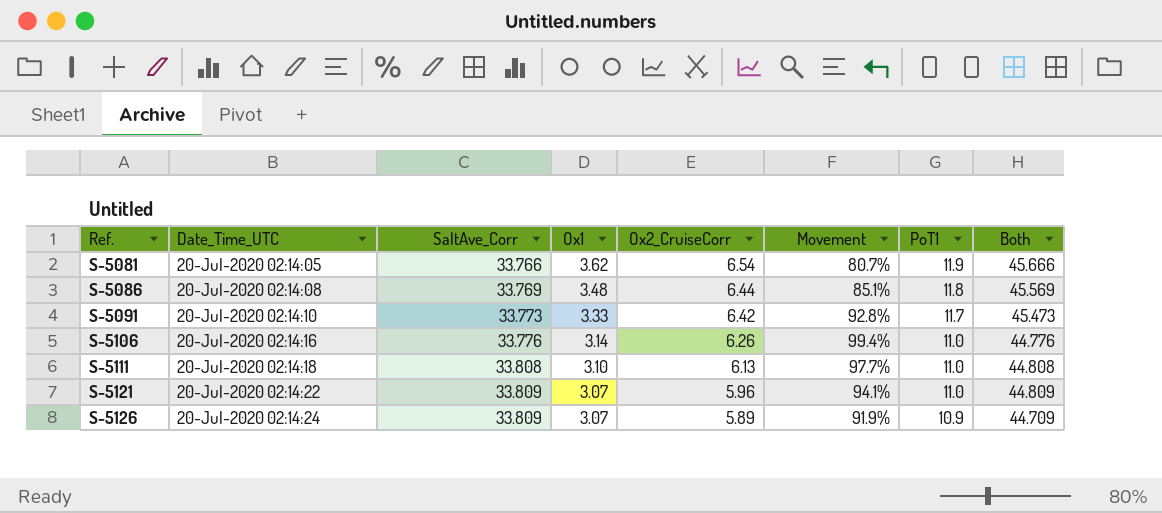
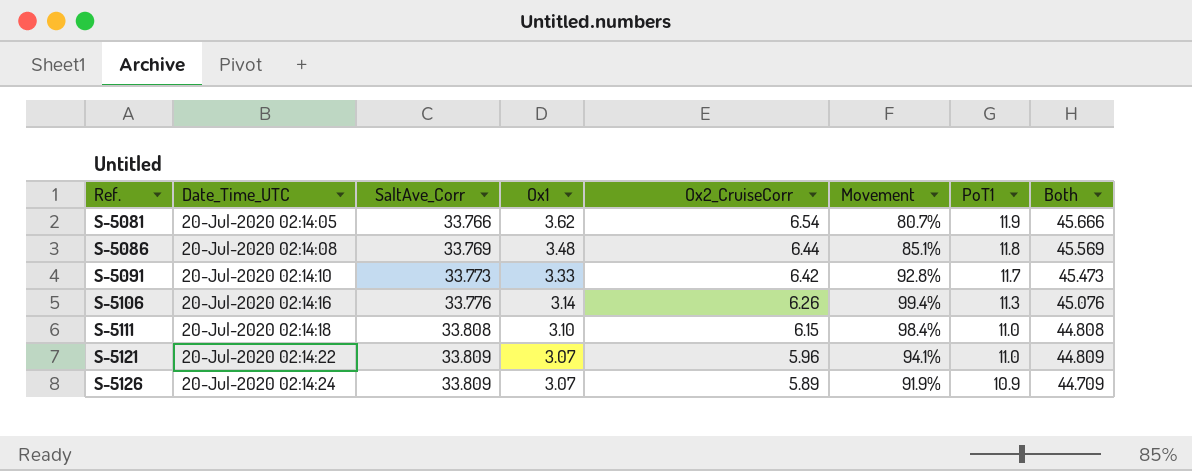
S-5106 | PoT1: 11.0 -> 11.3
S-5106 | Both: 44.776 -> 45.076
S-5111 | Ox2_CruiseCorr: 6.13 -> 6.15
S-5111 | Movement: 97.7% -> 98.4%

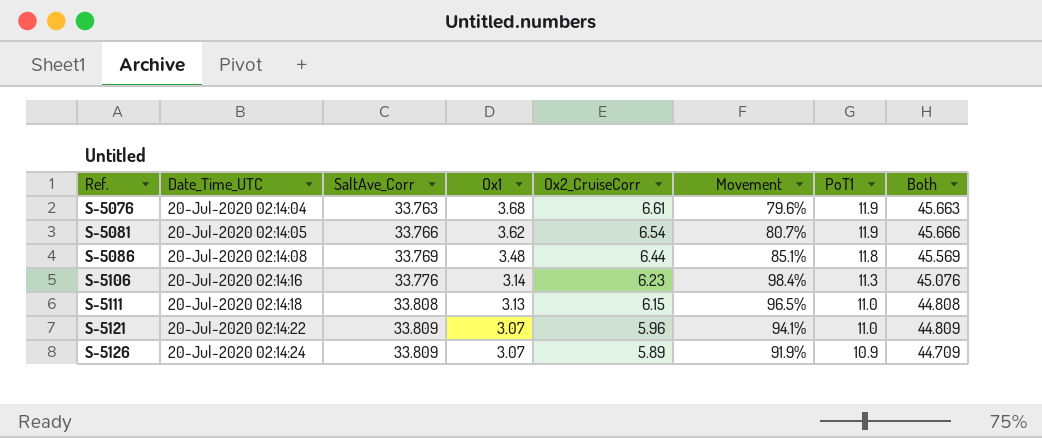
row S-5091: 20-Jul-2020 02:14:10 | 33.773 | 3.33 | 6.42 | 92.8% | 11.7 | 45.473 -> none
row S-5076: none -> 20-Jul-2020 02:14:04 | 33.763 | 3.68 | 6.61 | 79.6% | 11.9 | 45.663
S-5106 | Ox2_CruiseCorr: 6.26 -> 6.23
S-5106 | Movement: 99.4% -> 98.4%
S-5111 | Ox1: 3.10 -> 3.13
S-5111 | Movement: 98.4% -> 96.5%

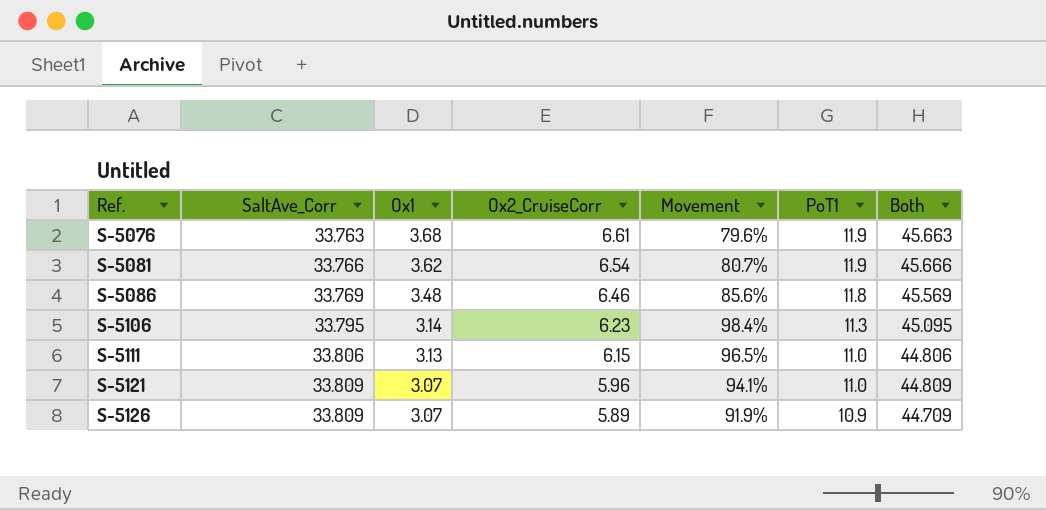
column Date_Time_UTC | position: 2 -> none
S-5086 | Ox2_CruiseCorr: 6.44 -> 6.46
S-5086 | Movement: 85.1% -> 85.6%
S-5106 | SaltAve_Corr: 33.776 -> 33.795
S-5106 | Both: 45.076 -> 45.095
S-5111 | SaltAve_Corr: 33.808 -> 33.806
S-5111 | Both: 44.808 -> 44.806

